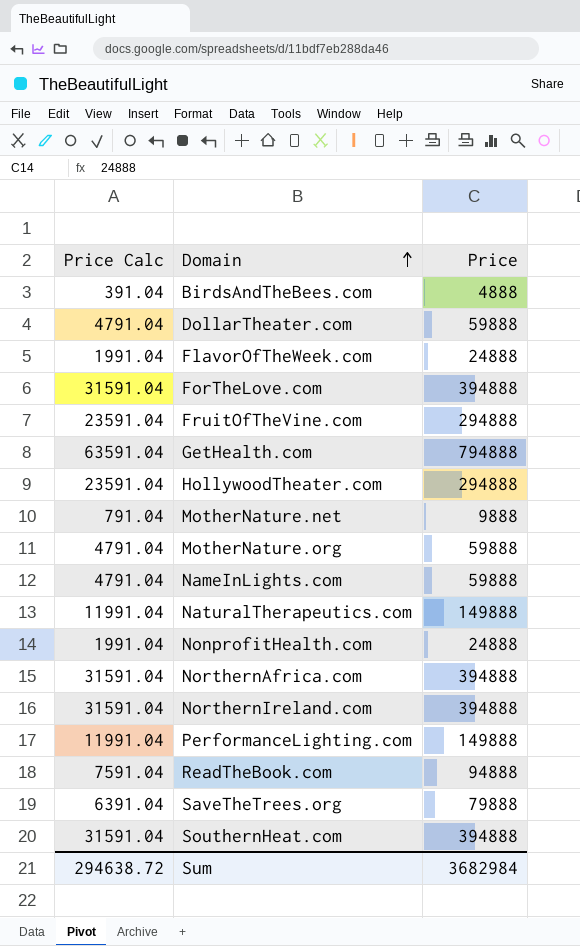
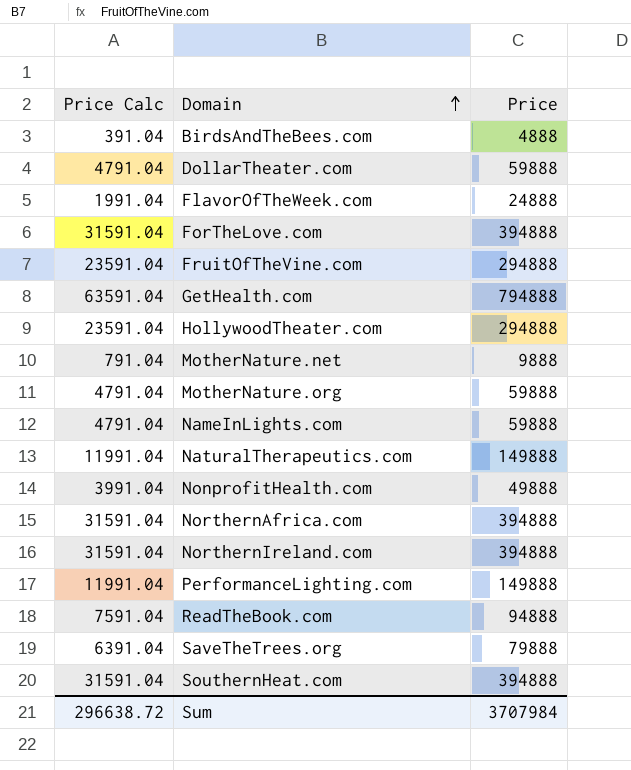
NonprofitHealth.com | Price Calc: 1991.04 -> 3991.04
NonprofitHealth.com | Price: 24888 -> 49888
Sum | Price Calc: 294638.72 -> 296638.72
Sum | Price: 3682984 -> 3707984

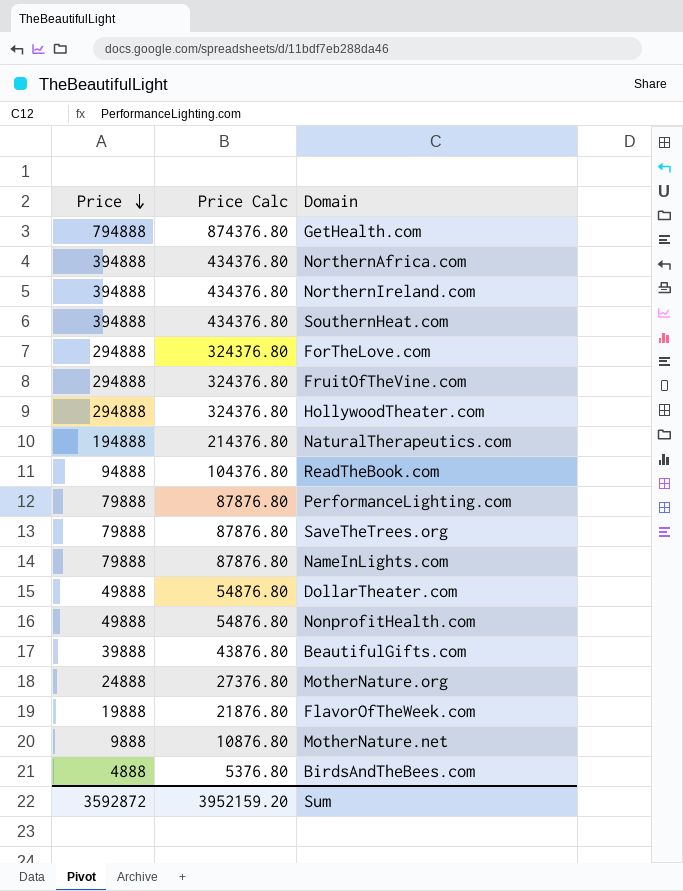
row order: Domain ascending -> Price descending
column Price | position: 3 -> 1
column Price Calc | formula: [Price] * 0.08 -> [Price] * 1.1
ForTheLove.com | Price: 394888 -> 294888
NaturalTherapeutics.com | Price: 149888 -> 194888
PerformanceLighting.com | Price: 149888 -> 79888
NameInLights.com | Price: 59888 -> 79888
DollarTheater.com | Price: 59888 -> 49888
row BeautifulGifts.com: none -> 39888 | 43876.80
MotherNature.org | Price: 59888 -> 24888
FlavorOfTheWeek.com | Price: 24888 -> 19888
Sum | Price: 3707984 -> 3592872
Sum | Price Calc: 296638.72 -> 3952159.20

